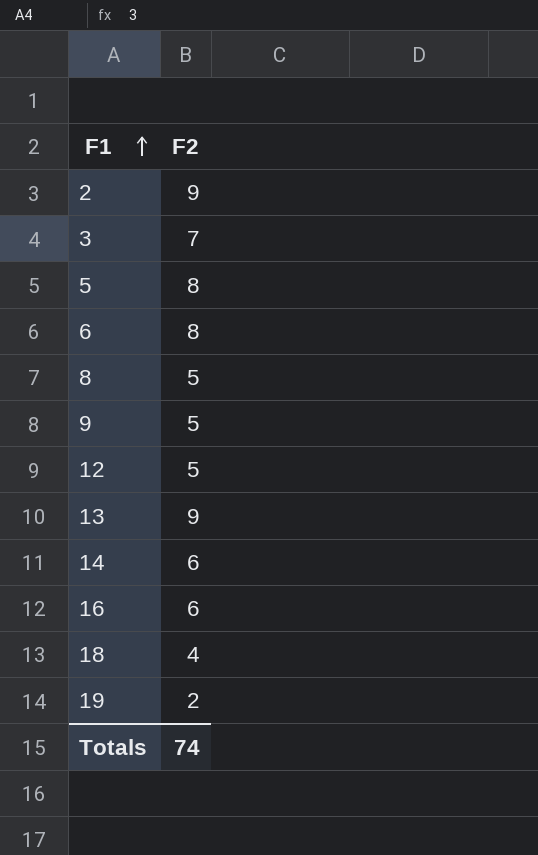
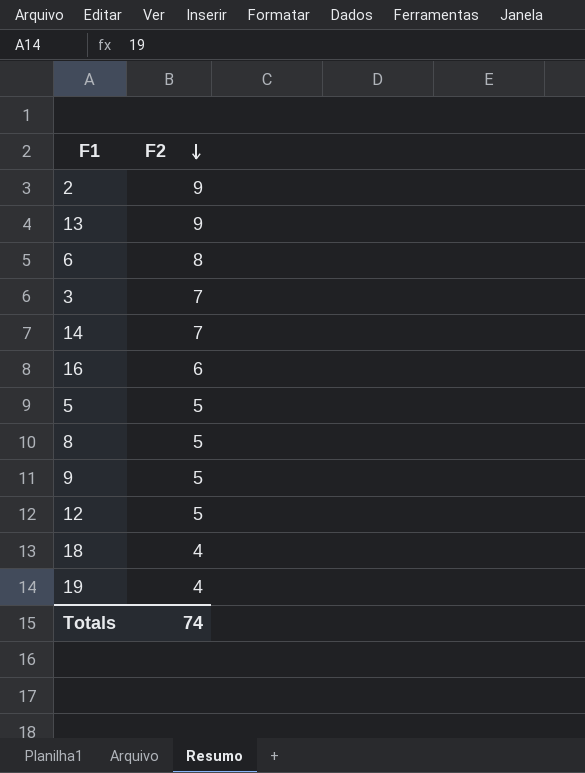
row order: F1 ascending -> F2 descending
14 | F2: 6 -> 7
5 | F2: 8 -> 5
19 | F2: 2 -> 4

